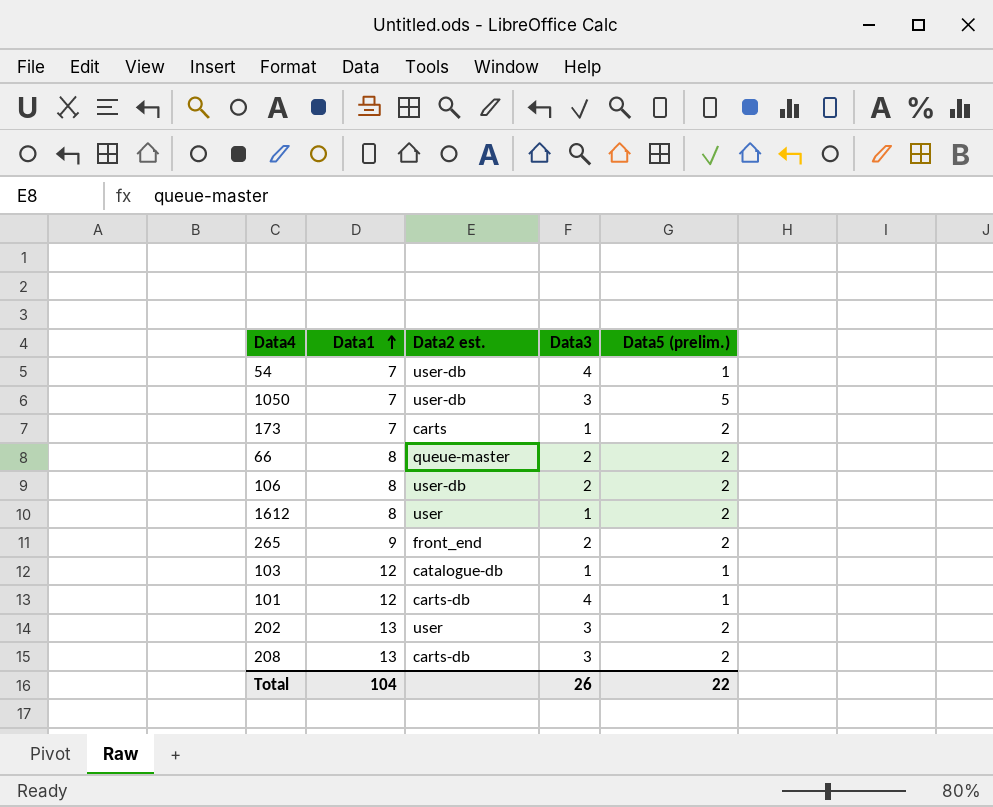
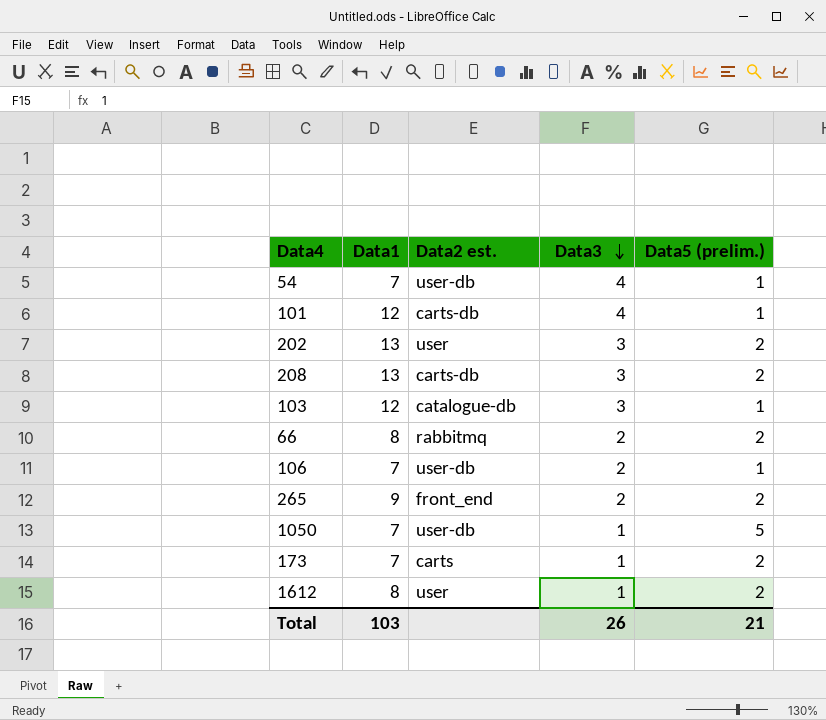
row order: Data1 ascending -> Data3 descending
103 | Data3: 1 -> 3
66 | Data2 est.: queue-master -> rabbitmq
106 | Data1: 8 -> 7
106 | Data5 (prelim.): 2 -> 1
1050 | Data3: 3 -> 1
Total | Data1: 104 -> 103
Total | Data5 (prelim.): 22 -> 21

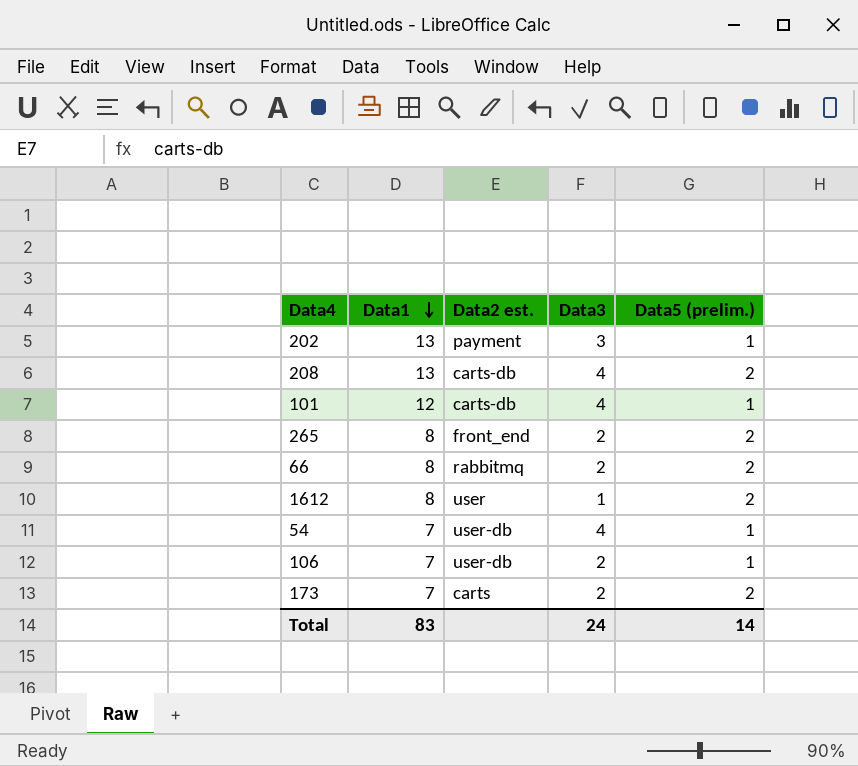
row order: Data3 descending -> Data1 descending
row 103: 12 | catalogue-db | 3 | 1 -> none
row 1050: 7 | user-db | 1 | 5 -> none
202 | Data2 est.: user -> payment
202 | Data5 (prelim.): 2 -> 1
208 | Data3: 3 -> 4
265 | Data1: 9 -> 8
173 | Data3: 1 -> 2
Total | Data1: 103 -> 83
Total | Data3: 26 -> 24
Total | Data5 (prelim.): 21 -> 14

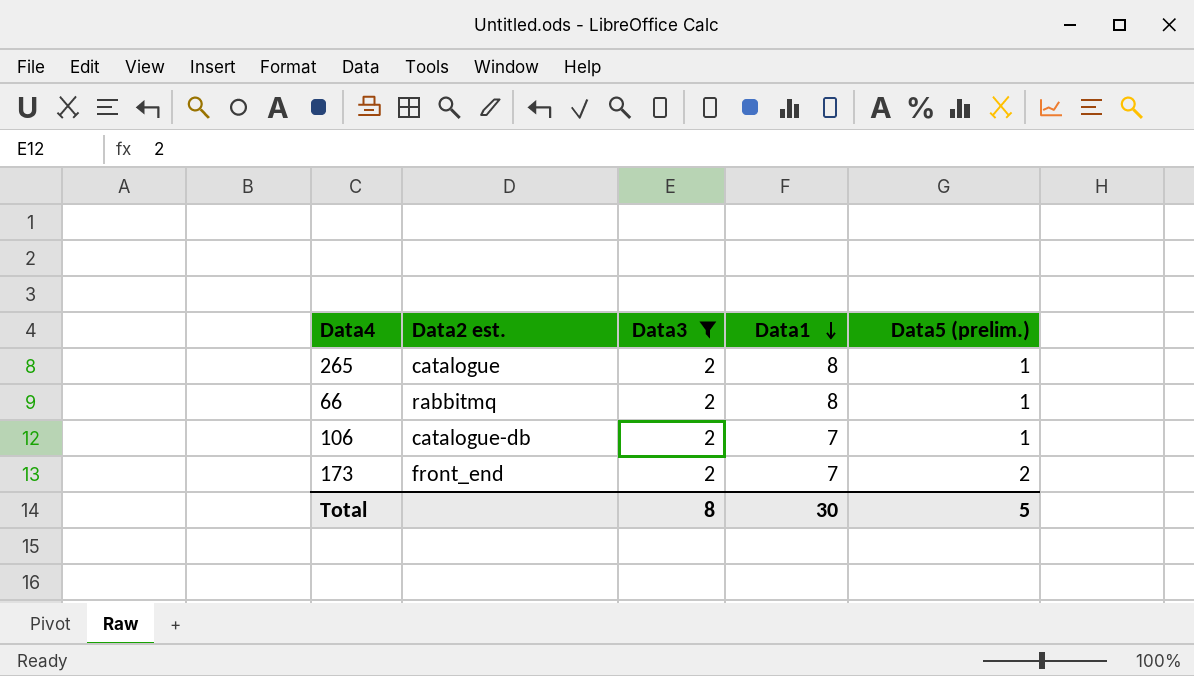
filter: none -> Data3 = 2
column Data1 | position: 2 -> 4
265 | Data2 est.: front_end -> catalogue
265 | Data5 (prelim.): 2 -> 1
66 | Data5 (prelim.): 2 -> 1
106 | Data2 est.: user-db -> catalogue-db
173 | Data2 est.: carts -> front_end
Total | Data3: 24 -> 8
Total | Data1: 83 -> 30
Total | Data5 (prelim.): 14 -> 5

